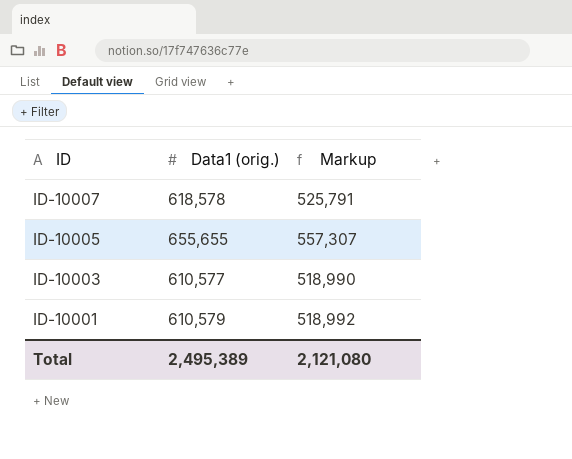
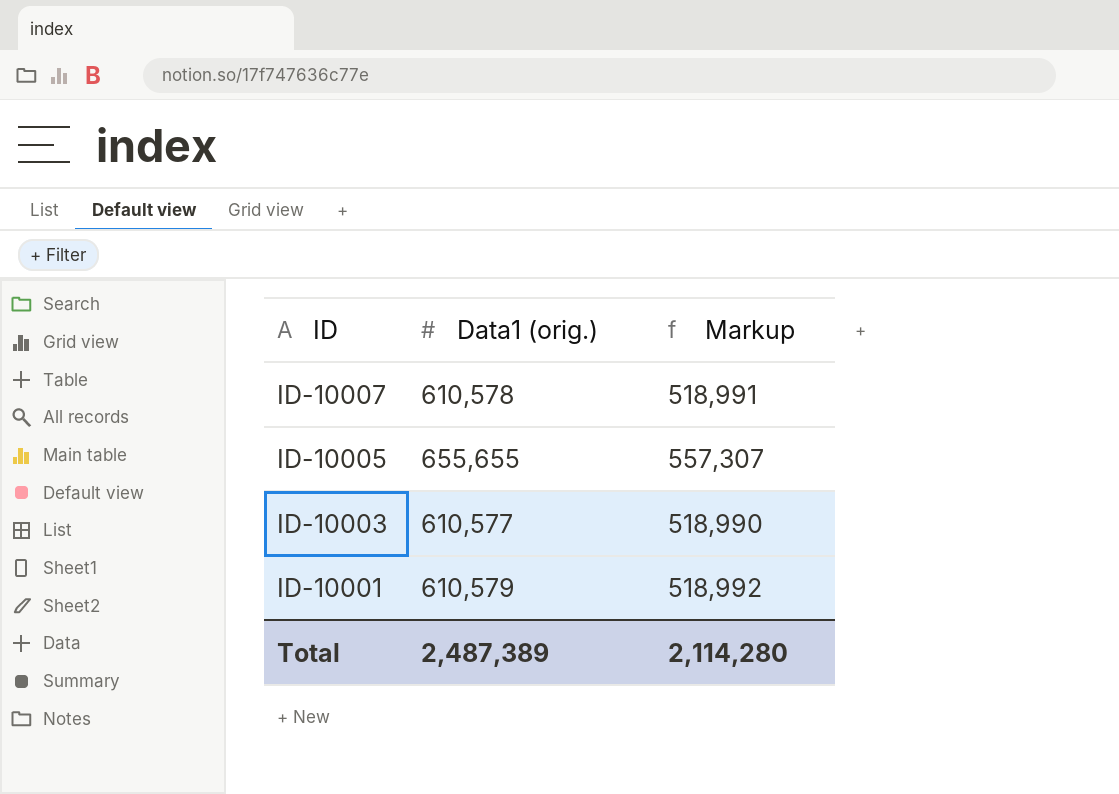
ID-10007 | Data1 (orig.): 618,578 -> 610,578
ID-10007 | Markup: 525,791 -> 518,991
Total | Data1 (orig.): 2,495,389 -> 2,487,389
Total | Markup: 2,121,080 -> 2,114,280

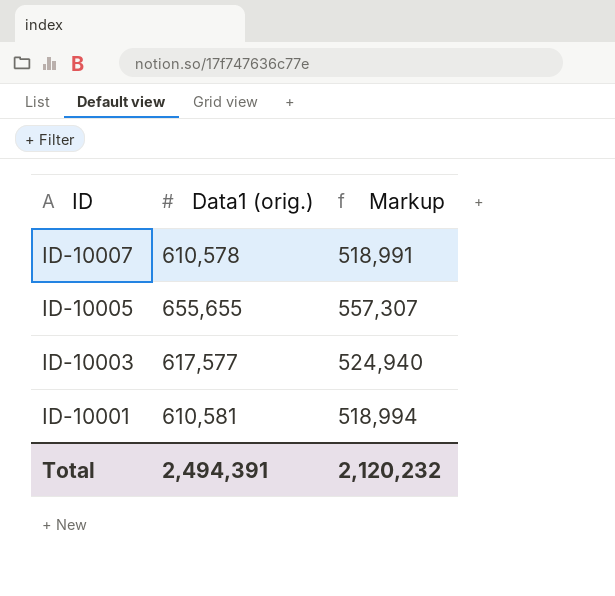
ID-10003 | Data1 (orig.): 610,577 -> 617,577
ID-10003 | Markup: 518,990 -> 524,940
ID-10001 | Data1 (orig.): 610,579 -> 610,581
ID-10001 | Markup: 518,992 -> 518,994
Total | Data1 (orig.): 2,487,389 -> 2,494,391
Total | Markup: 2,114,280 -> 2,120,232

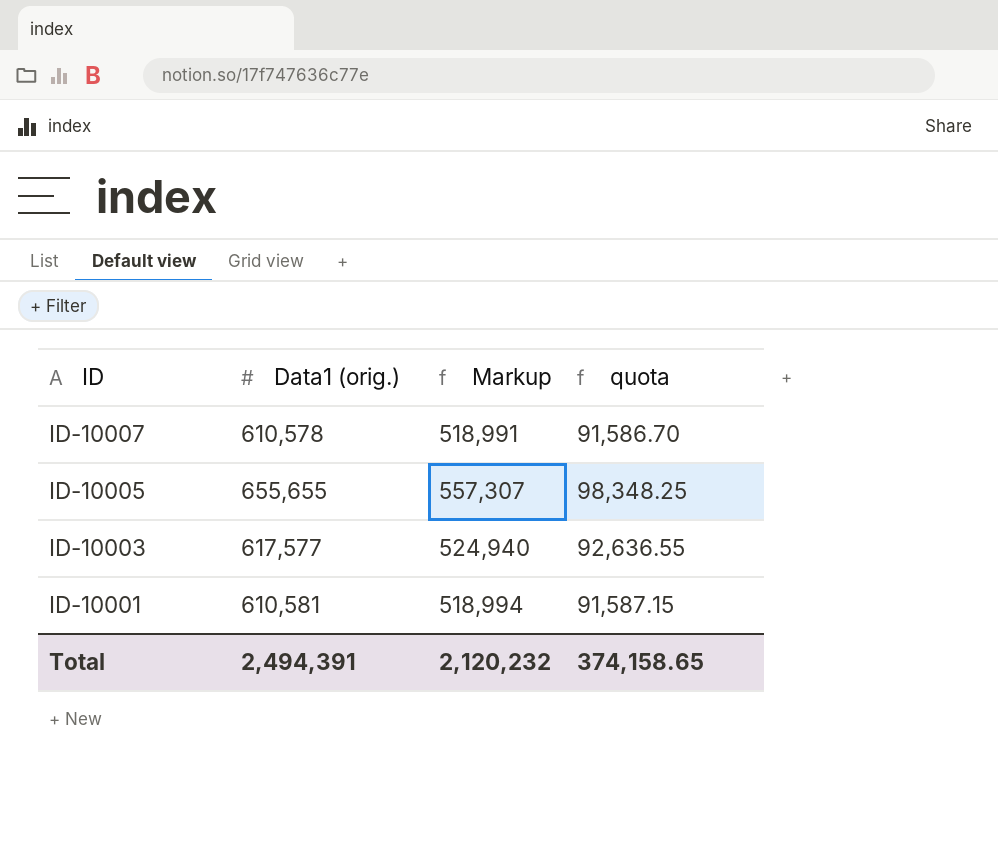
column quota | formula: none -> [Data1 (orig.)] * 0.15

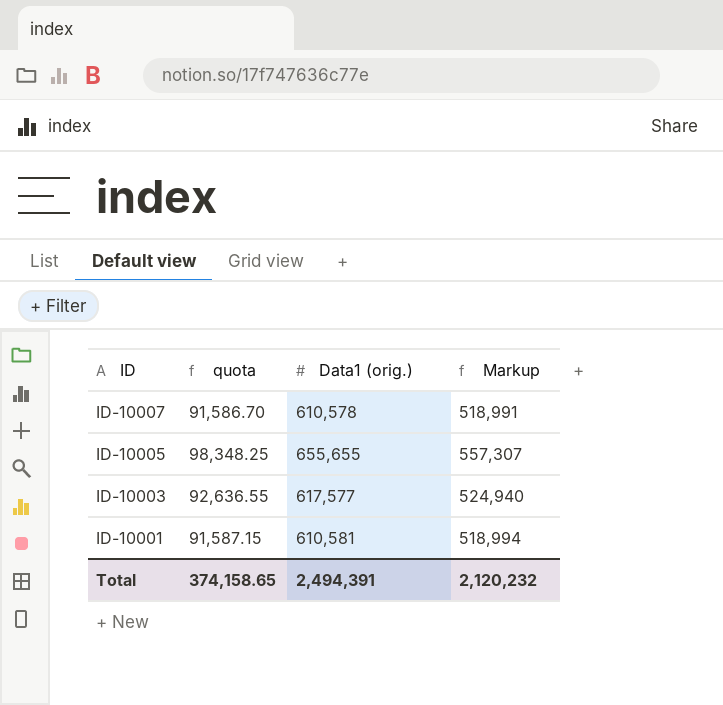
column quota | position: 4 -> 2

